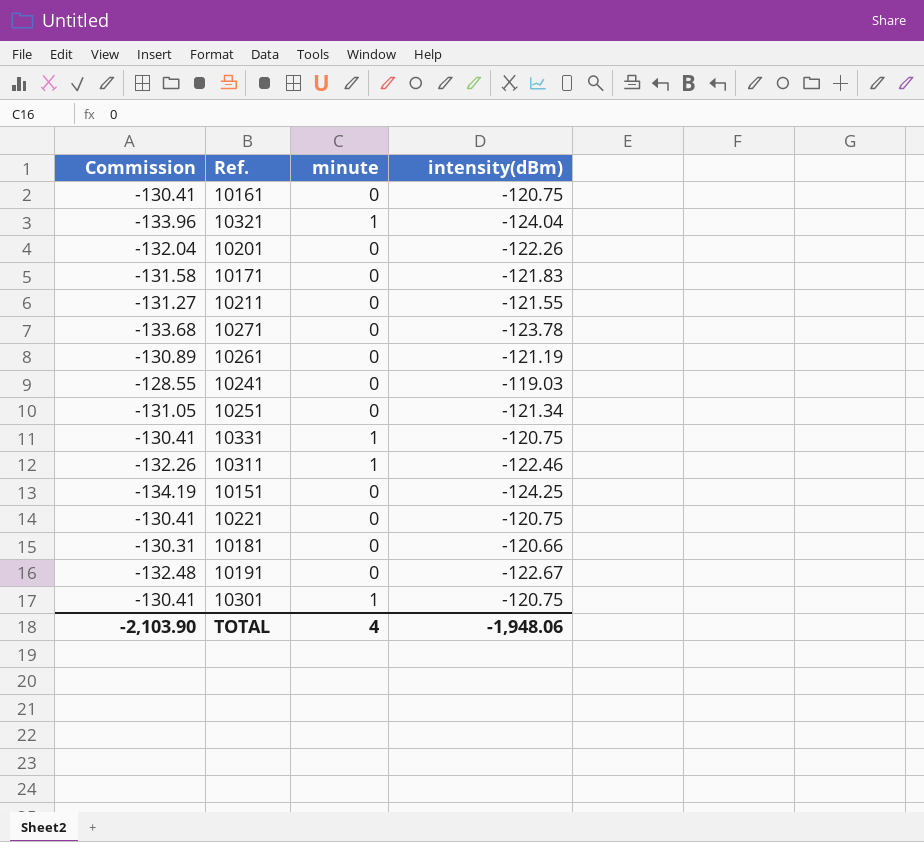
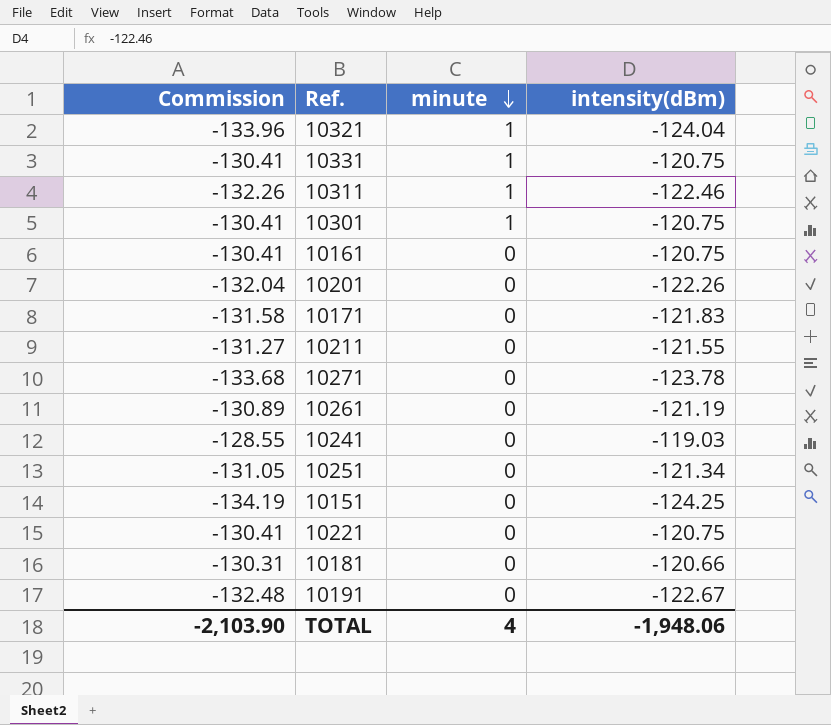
row order: none -> minute descending

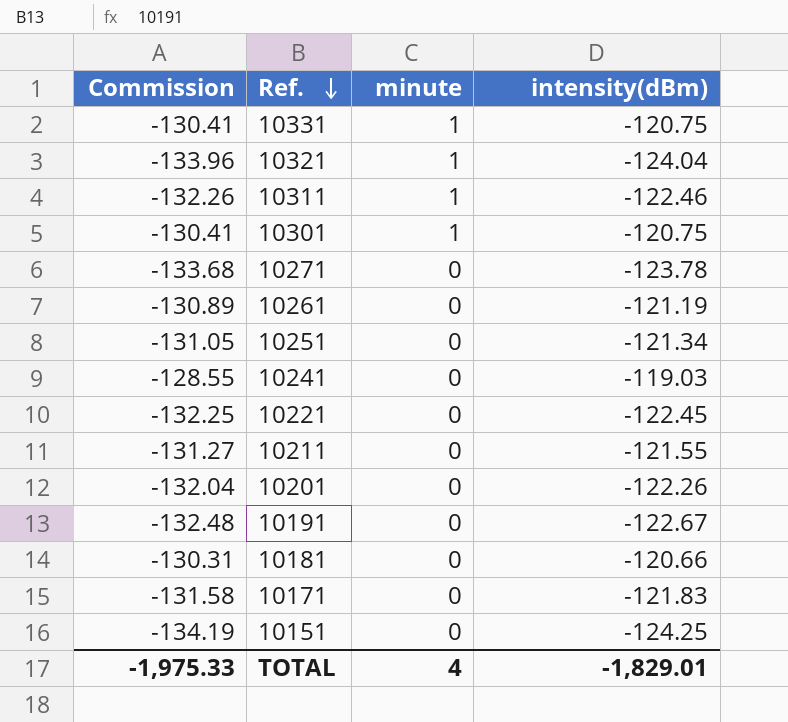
row order: minute descending -> Ref. descending
row 10161: -130.41 | 0 | -120.75 -> none
10221 | Commission: -130.41 -> -132.25
10221 | intensity(dBm): -120.75 -> -122.45
TOTAL | Commission: -2,103.90 -> -1,975.33
TOTAL | intensity(dBm): -1,948.06 -> -1,829.01

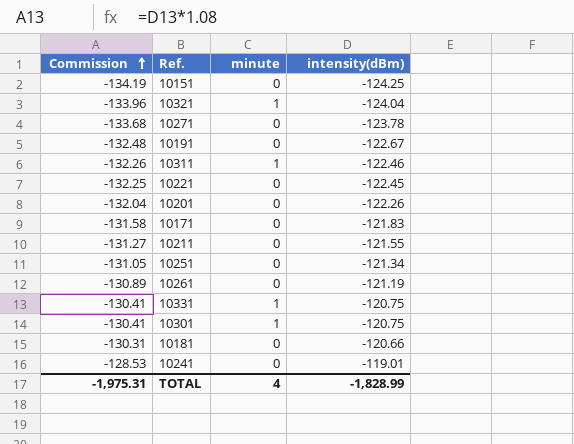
row order: Ref. descending -> Commission ascending
10241 | Commission: -128.55 -> -128.53
10241 | intensity(dBm): -119.03 -> -119.01
TOTAL | Commission: -1,975.33 -> -1,975.31
TOTAL | intensity(dBm): -1,829.01 -> -1,828.99

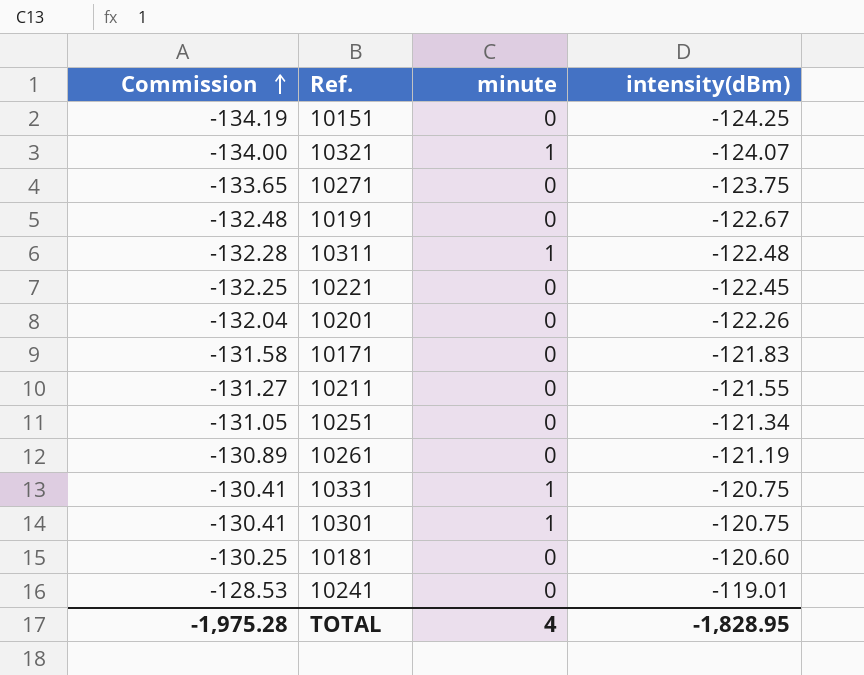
10321 | Commission: -133.96 -> -134.00
10321 | intensity(dBm): -124.04 -> -124.07
10271 | Commission: -133.68 -> -133.65
10271 | intensity(dBm): -123.78 -> -123.75
10311 | Commission: -132.26 -> -132.28
10311 | intensity(dBm): -122.46 -> -122.48
10181 | Commission: -130.31 -> -130.25
10181 | intensity(dBm): -120.66 -> -120.60
TOTAL | Commission: -1,975.31 -> -1,975.28
TOTAL | intensity(dBm): -1,828.99 -> -1,828.95

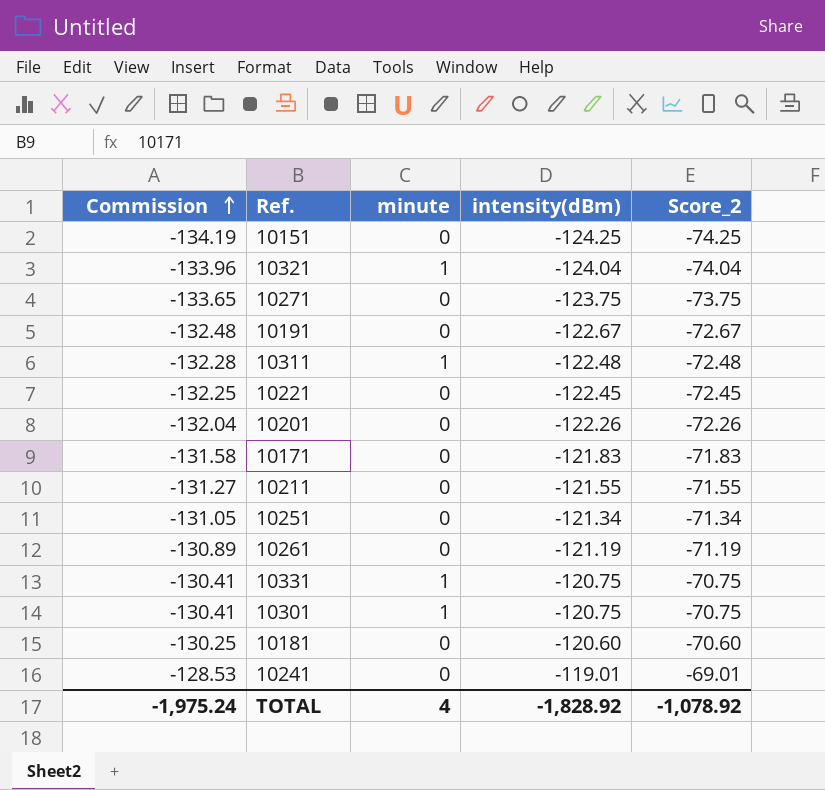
column Score_2 | formula: none -> [intensity(dBm)] + 50
10321 | Commission: -134.00 -> -133.96
10321 | intensity(dBm): -124.07 -> -124.04
TOTAL | Commission: -1,975.28 -> -1,975.24
TOTAL | intensity(dBm): -1,828.95 -> -1,828.92

